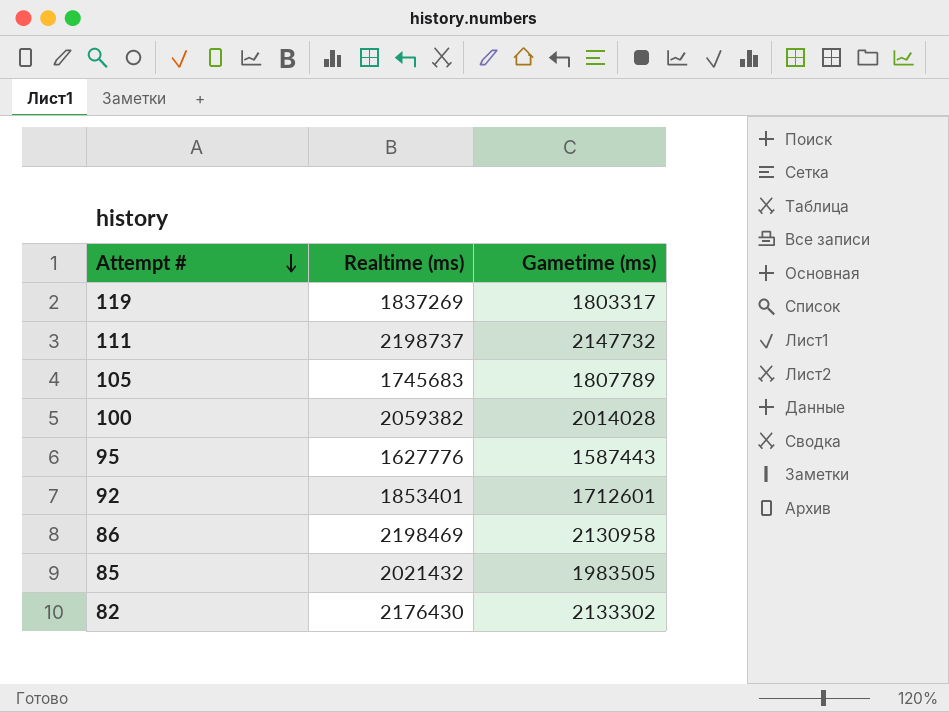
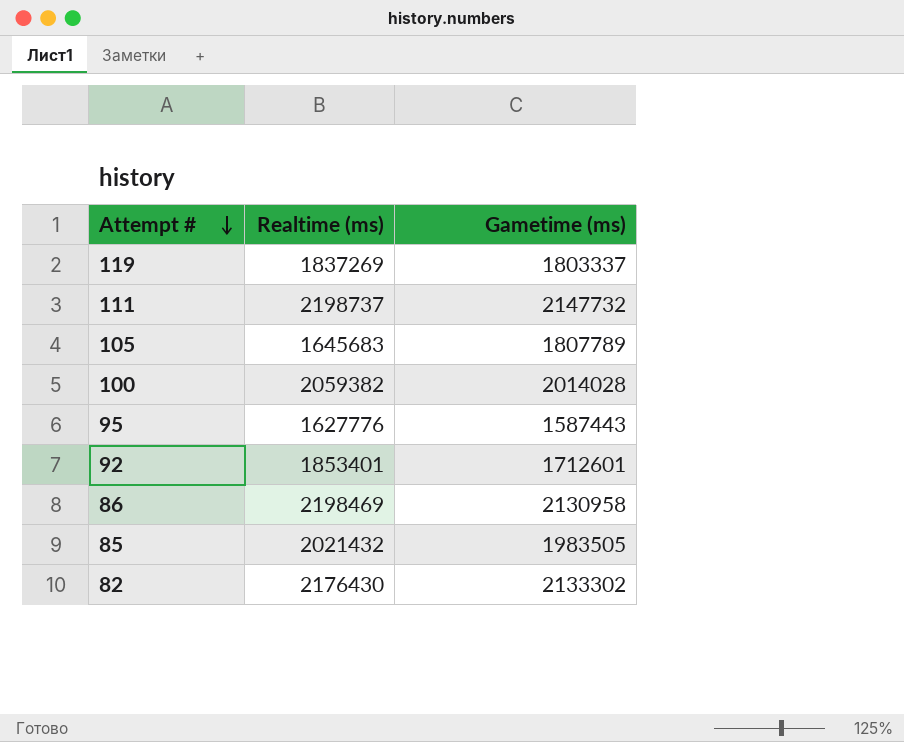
119 | Gametime (ms): 1803317 -> 1803337
105 | Realtime (ms): 1745683 -> 1645683

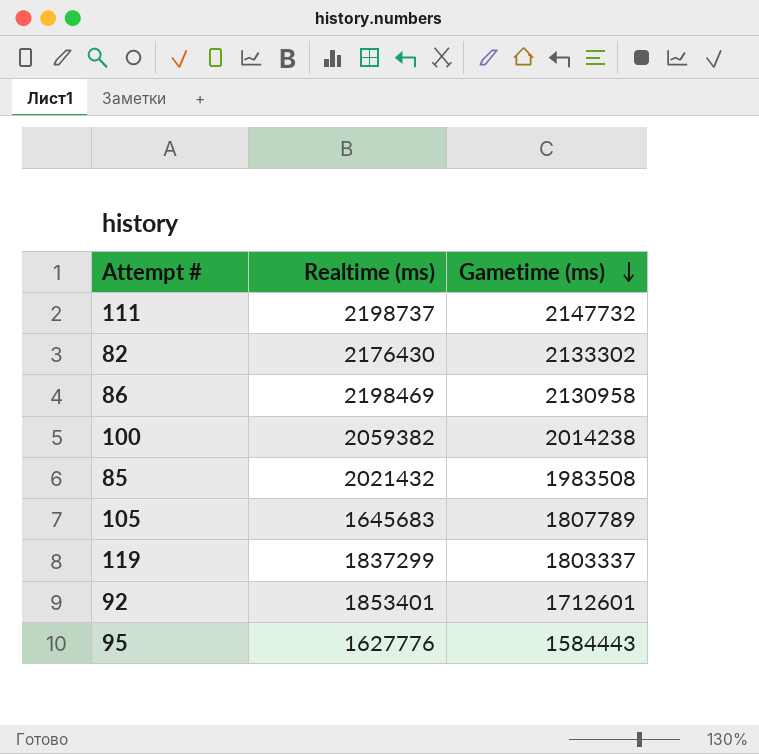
row order: Attempt # descending -> Gametime (ms) descending
100 | Gametime (ms): 2014028 -> 2014238
85 | Gametime (ms): 1983505 -> 1983508
119 | Realtime (ms): 1837269 -> 1837299
95 | Gametime (ms): 1587443 -> 1584443

